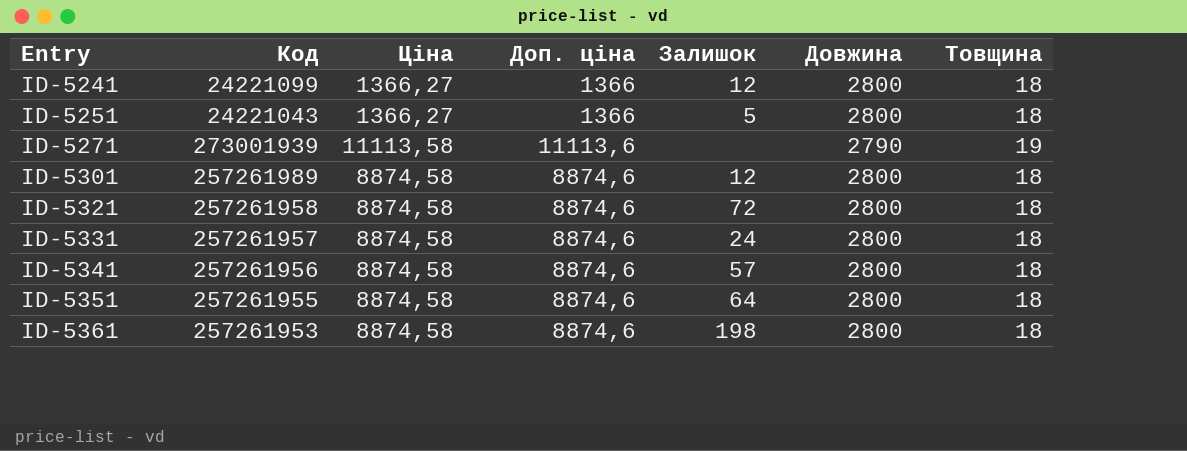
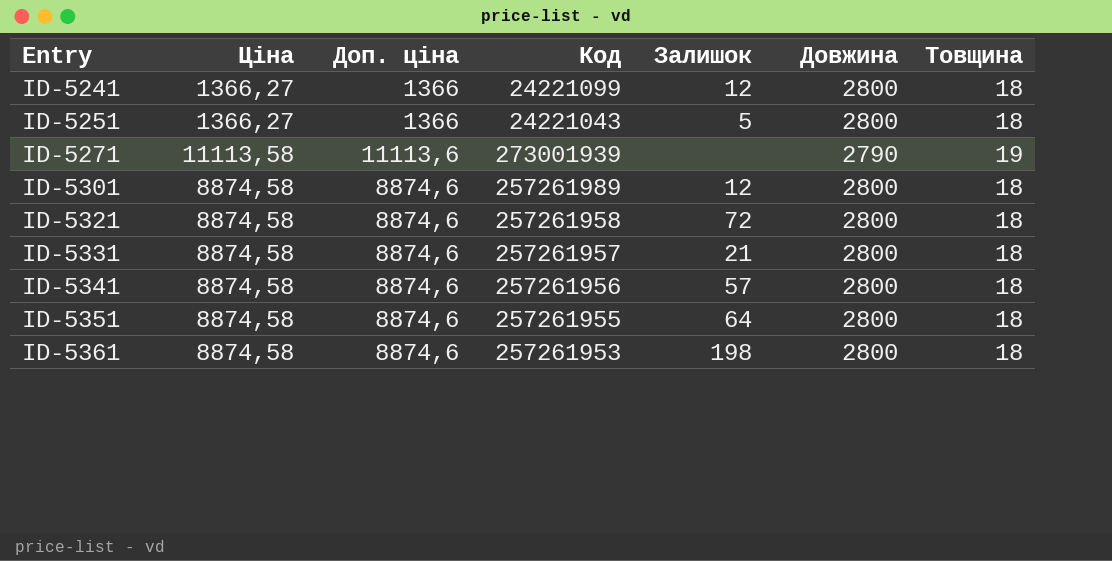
column Код | position: 2 -> 4
ID-5331 | Залишок: 24 -> 21

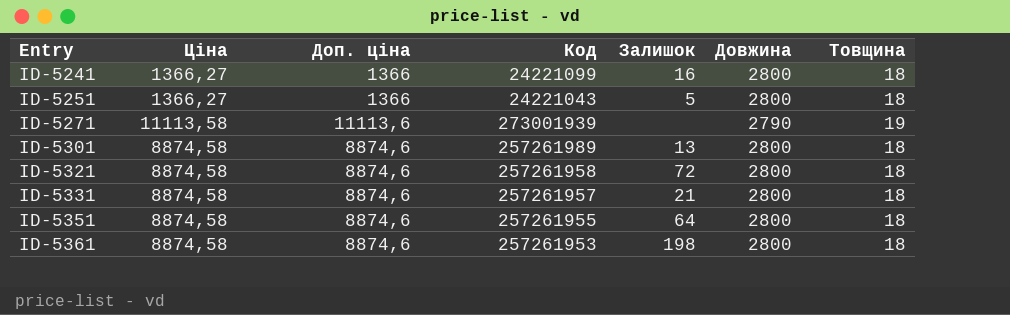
row ID-5341: 8874,58 | 8874,6 | 257261956 | 57 | 2800 | 18 -> none
ID-5241 | Залишок: 12 -> 16
ID-5301 | Залишок: 12 -> 13

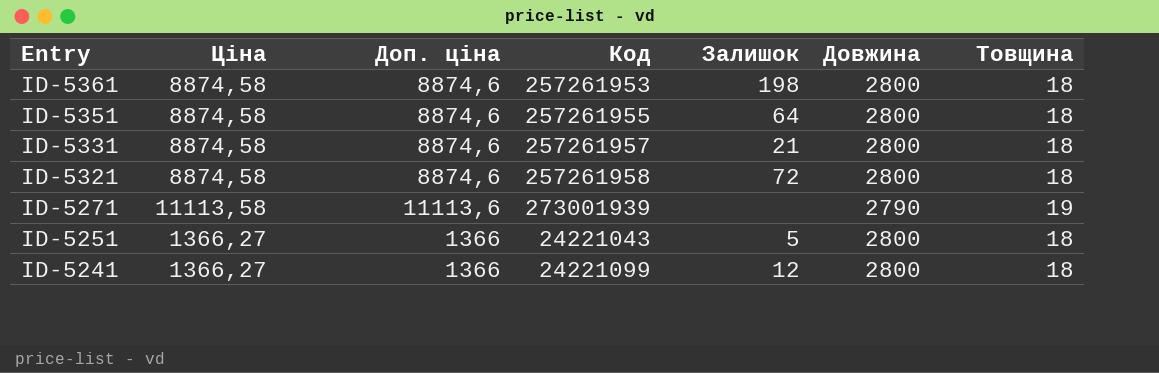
row order: Entry ascending -> Entry descending
row ID-5301: 8874,58 | 8874,6 | 257261989 | 13 | 2800 | 18 -> none
ID-5241 | Залишок: 16 -> 12

